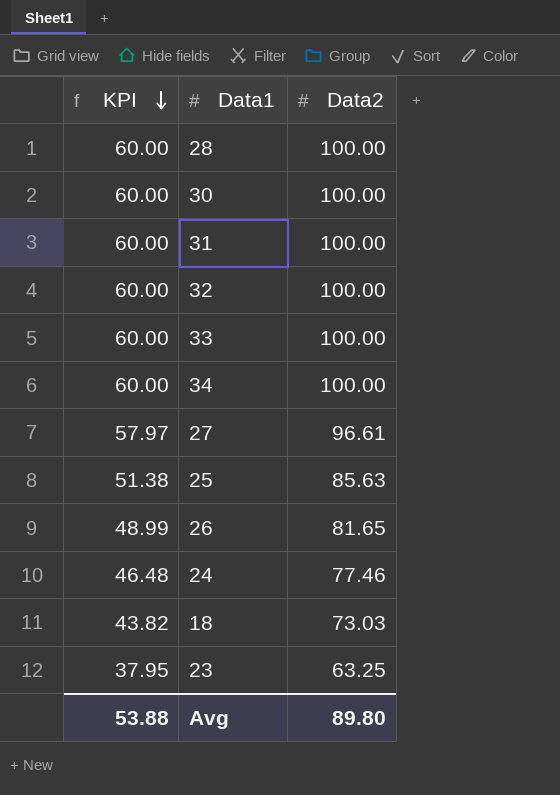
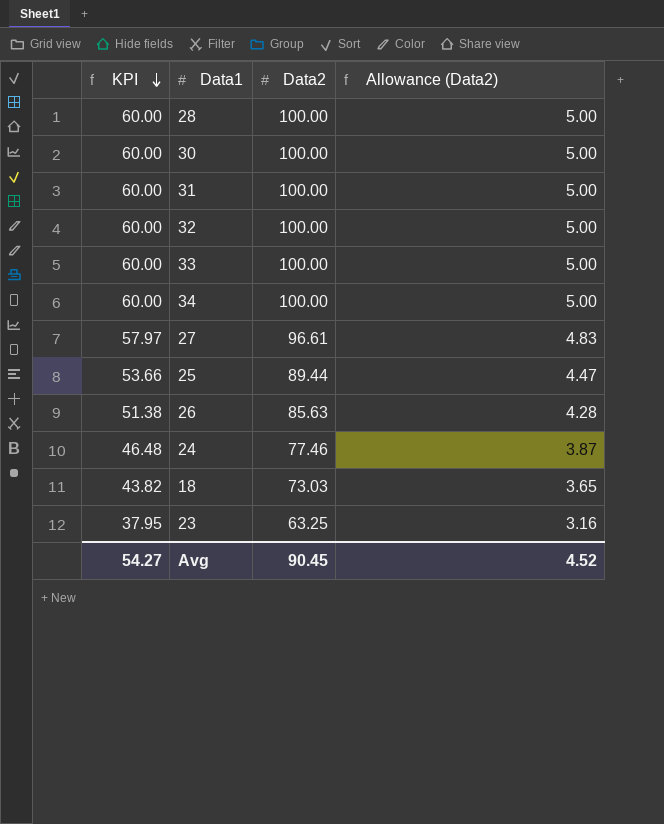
column Allowance (Data2) | formula: none -> [Data2] * 0.05
25 | KPI: 51.38 -> 53.66
25 | Data2: 85.63 -> 89.44
26 | KPI: 48.99 -> 51.38
26 | Data2: 81.65 -> 85.63
Avg | KPI: 53.88 -> 54.27
Avg | Data2: 89.80 -> 90.45

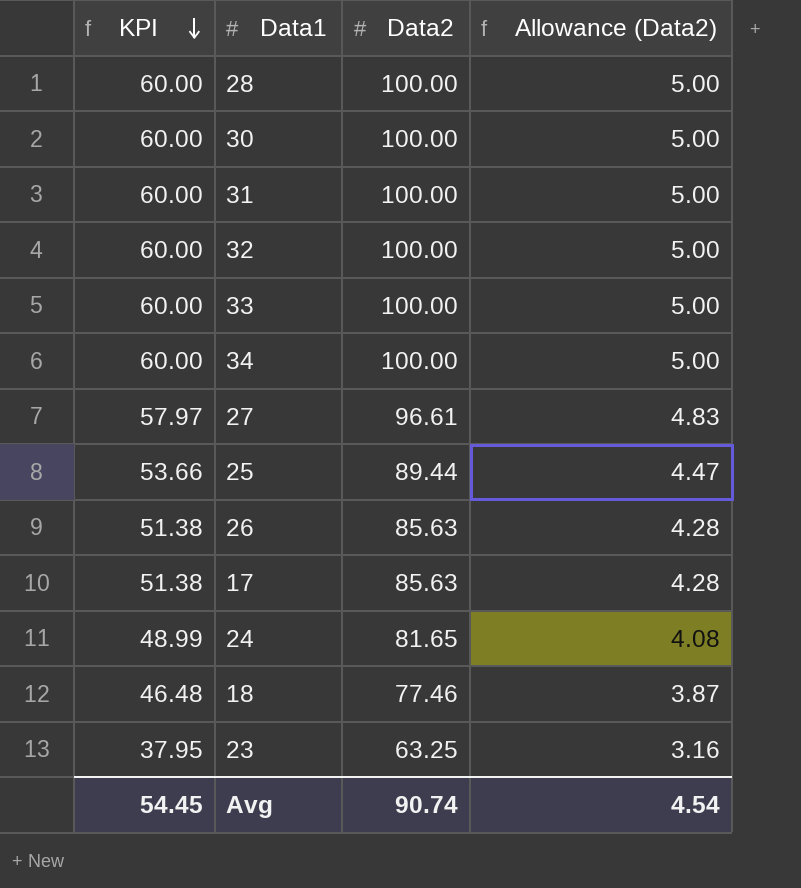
row 17: none -> 51.38 | 85.63 | 4.28
24 | KPI: 46.48 -> 48.99
24 | Data2: 77.46 -> 81.65
24 | Allowance (Data2): 3.87 -> 4.08
18 | KPI: 43.82 -> 46.48
18 | Data2: 73.03 -> 77.46
18 | Allowance (Data2): 3.65 -> 3.87
Avg | KPI: 54.27 -> 54.45
Avg | Data2: 90.45 -> 90.74
Avg | Allowance (Data2): 4.52 -> 4.54

